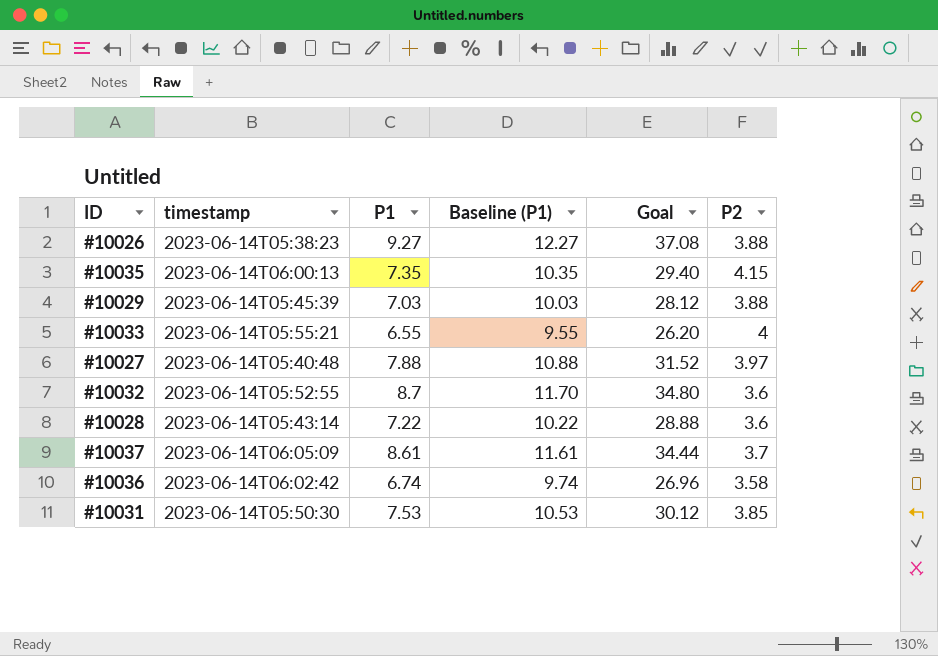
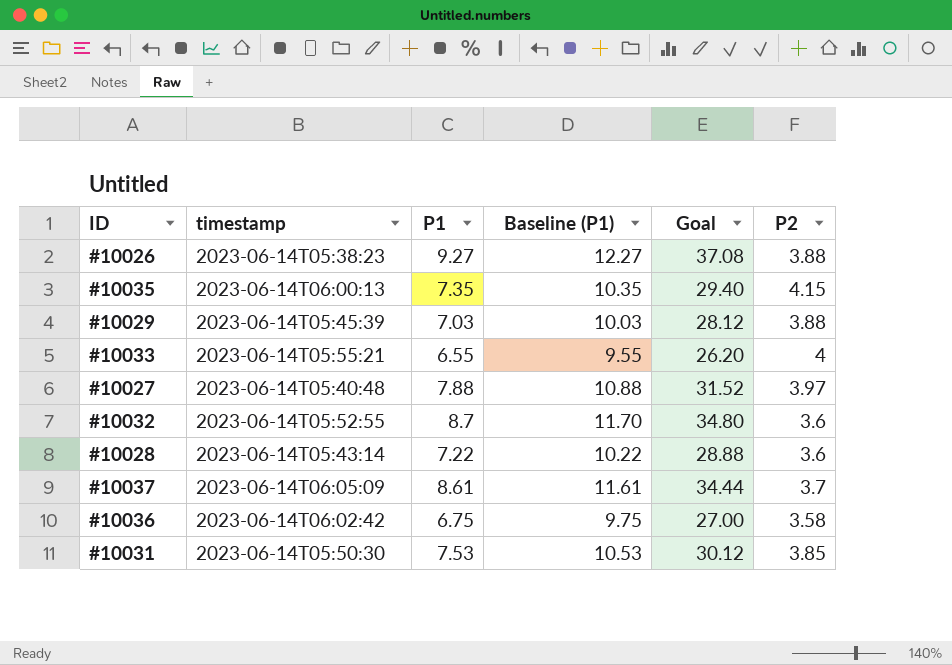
#10036 | P1: 6.74 -> 6.75
#10036 | Baseline (P1): 9.74 -> 9.75
#10036 | Goal: 26.96 -> 27.00

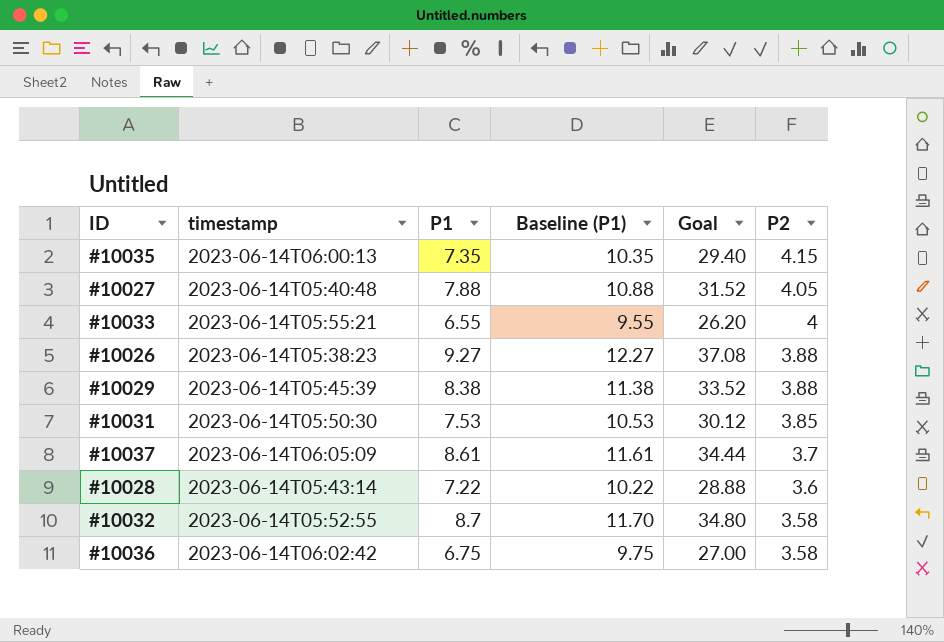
row order: none -> P2 descending
#10027 | P2: 3.97 -> 4.05
#10029 | P1: 7.03 -> 8.38
#10029 | Baseline (P1): 10.03 -> 11.38
#10029 | Goal: 28.12 -> 33.52
#10032 | P2: 3.6 -> 3.58

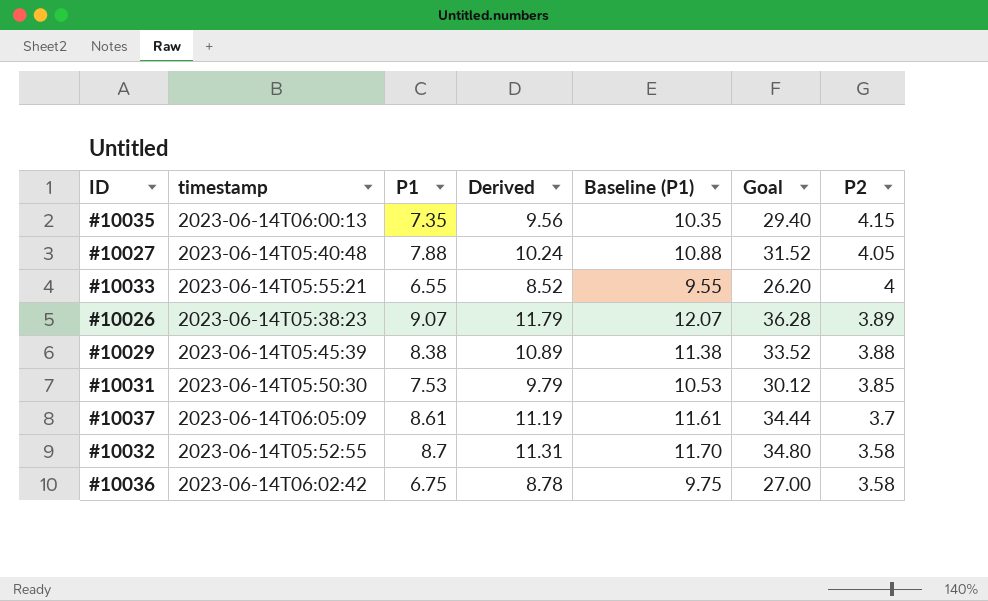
column Derived | formula: none -> [P1] * 1.3
row #10028: 2023-06-14T05:43:14 | 7.22 | 10.22 | 28.88 | 3.6 -> none
#10026 | P1: 9.27 -> 9.07
#10026 | Baseline (P1): 12.27 -> 12.07
#10026 | Goal: 37.08 -> 36.28
#10026 | P2: 3.88 -> 3.89

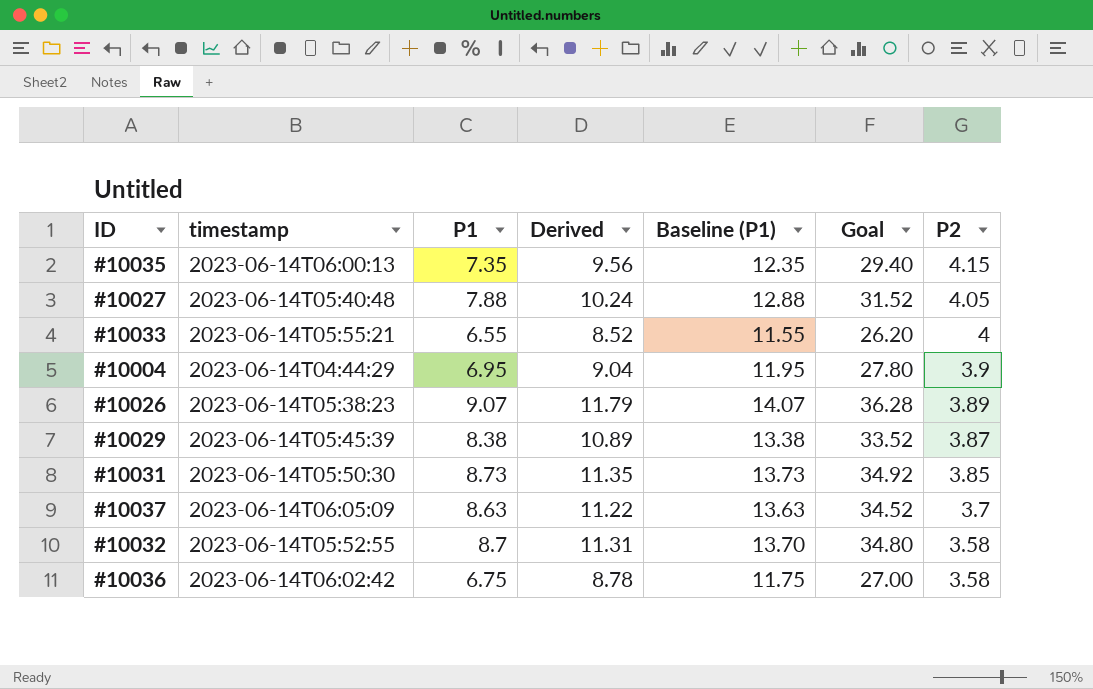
column Baseline (P1) | formula: [P1] + 3 -> [P1] + 5
row #10004: none -> 2023-06-14T04:44:29 | 6.95 | 9.04 | 11.95 | 27.80 | 3.9
#10029 | P2: 3.88 -> 3.87
#10031 | P1: 7.53 -> 8.73
#10031 | Derived: 9.79 -> 11.35
#10031 | Goal: 30.12 -> 34.92
#10037 | P1: 8.61 -> 8.63
#10037 | Derived: 11.19 -> 11.22
#10037 | Goal: 34.44 -> 34.52

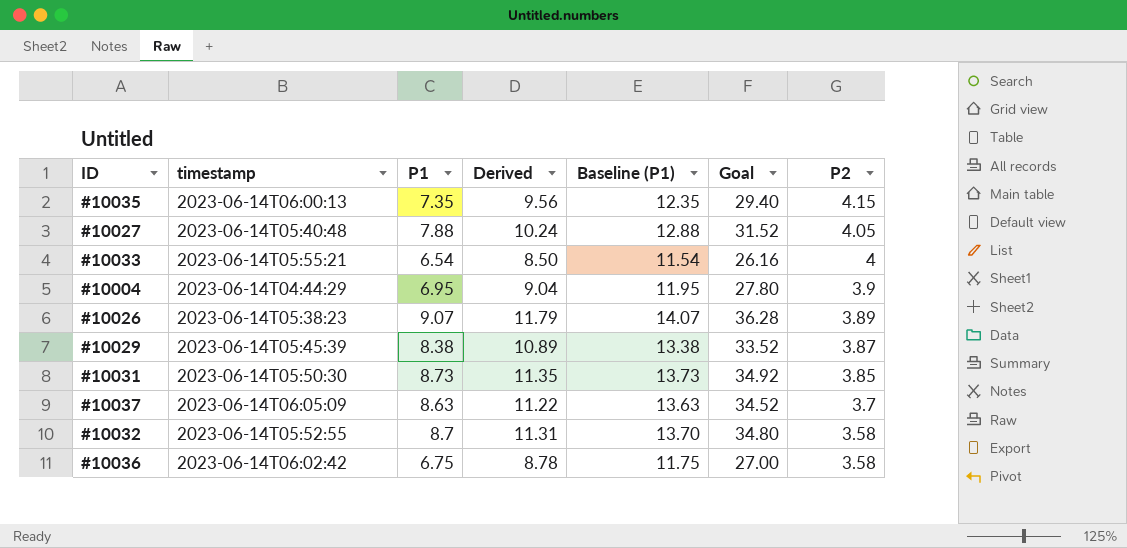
#10033 | P1: 6.55 -> 6.54
#10033 | Derived: 8.52 -> 8.50
#10033 | Baseline (P1): 11.55 -> 11.54
#10033 | Goal: 26.20 -> 26.16

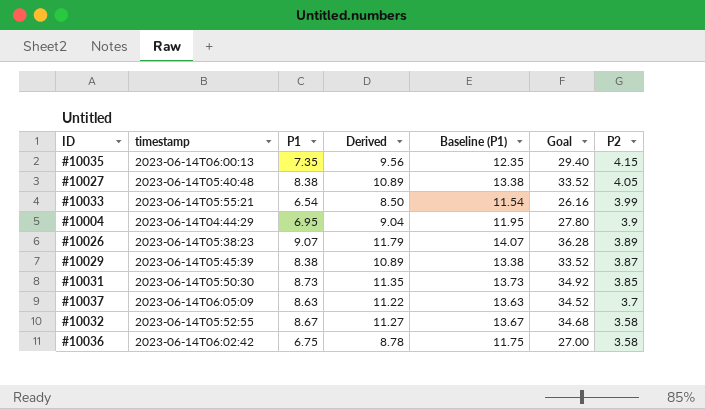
#10027 | P1: 7.88 -> 8.38
#10027 | Derived: 10.24 -> 10.89
#10027 | Baseline (P1): 12.88 -> 13.38
#10027 | Goal: 31.52 -> 33.52
#10033 | P2: 4 -> 3.99
#10032 | P1: 8.7 -> 8.67
#10032 | Derived: 11.31 -> 11.27
#10032 | Baseline (P1): 13.70 -> 13.67
#10032 | Goal: 34.80 -> 34.68

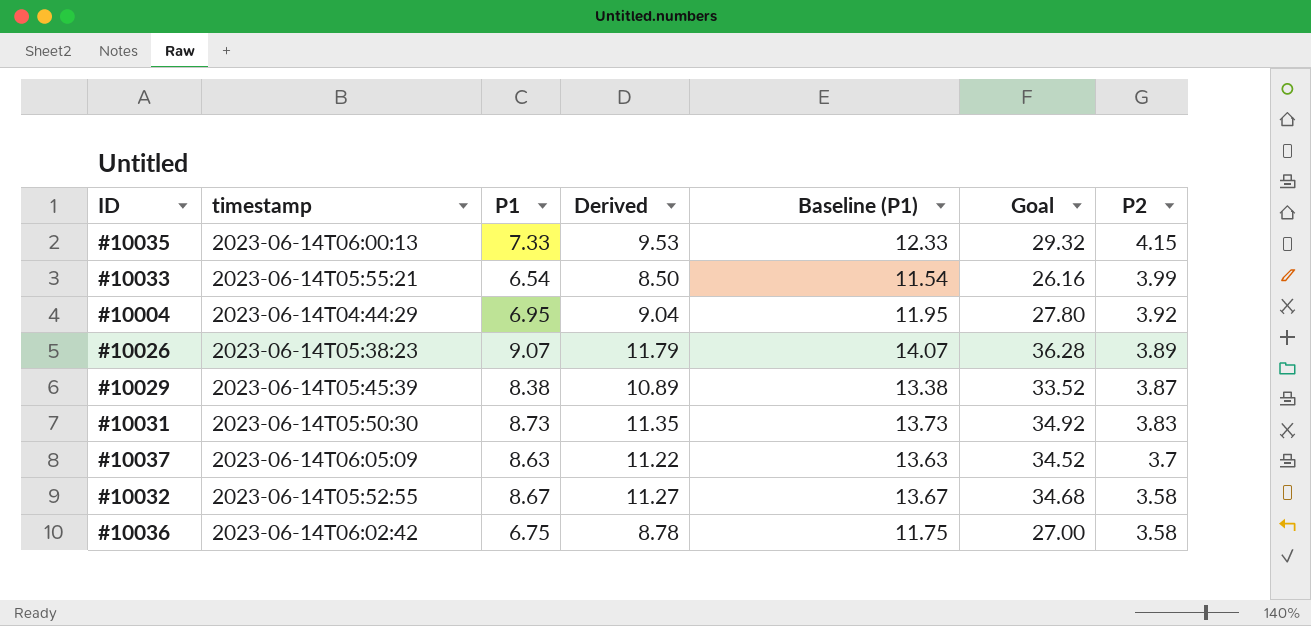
row #10027: 2023-06-14T05:40:48 | 8.38 | 10.89 | 13.38 | 33.52 | 4.05 -> none
#10035 | P1: 7.35 -> 7.33
#10035 | Derived: 9.56 -> 9.53
#10035 | Baseline (P1): 12.35 -> 12.33
#10035 | Goal: 29.40 -> 29.32
#10004 | P2: 3.9 -> 3.92
#10031 | P2: 3.85 -> 3.83

